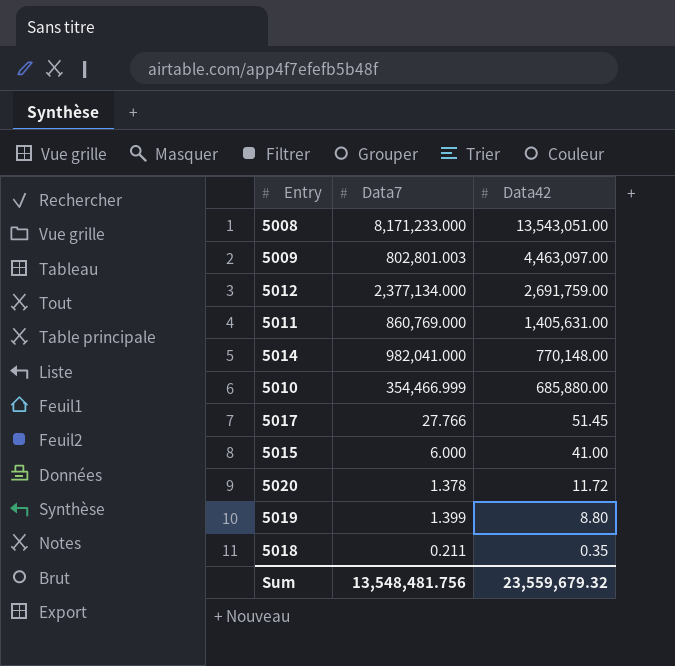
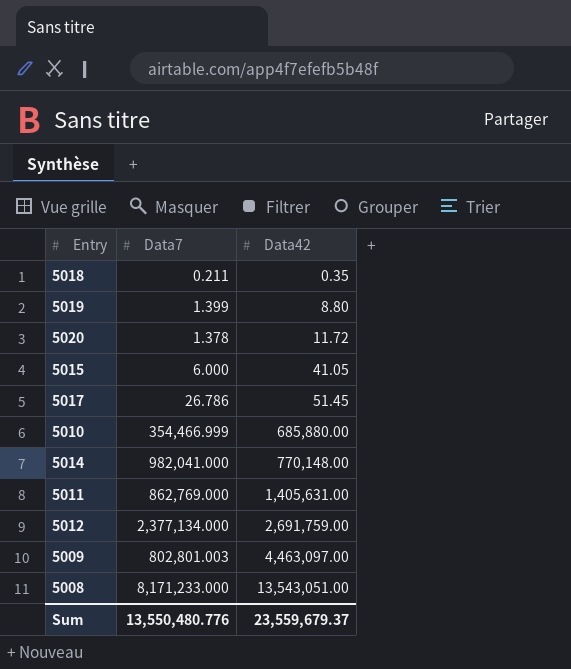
row order: Data42 descending -> Data42 ascending
5015 | Data42: 41.00 -> 41.05
5017 | Data7: 27.766 -> 26.786
5011 | Data7: 860,769.000 -> 862,769.000
Sum | Data7: 13,548,481.756 -> 13,550,480.776
Sum | Data42: 23,559,679.32 -> 23,559,679.37

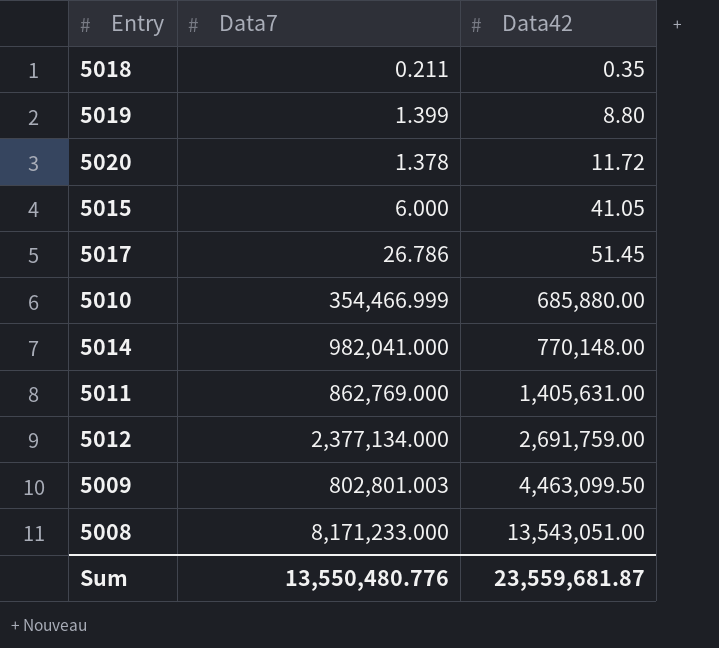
5009 | Data42: 4,463,097.00 -> 4,463,099.50
Sum | Data42: 23,559,679.37 -> 23,559,681.87

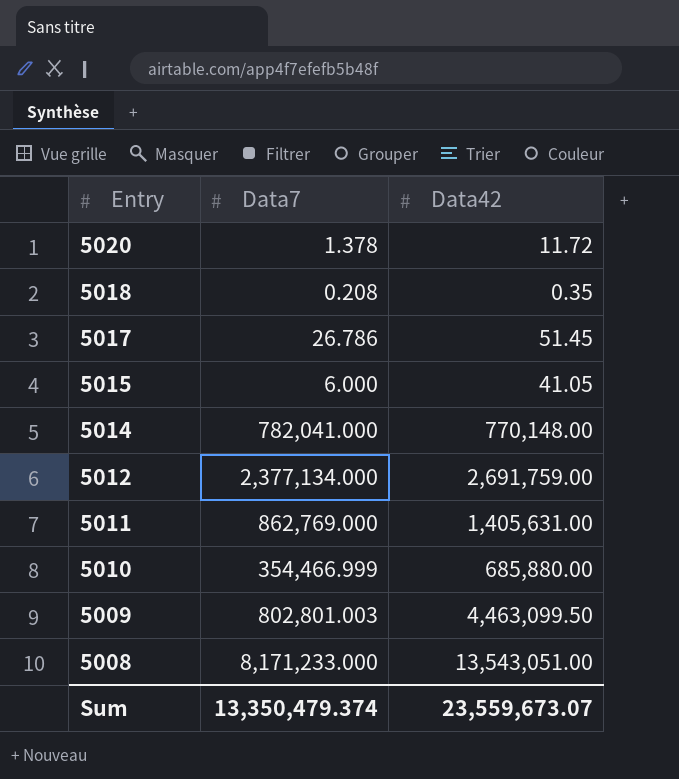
row order: Data42 ascending -> Entry descending
row 5019: 1.399 | 8.80 -> none
5018 | Data7: 0.211 -> 0.208
5014 | Data7: 982,041.000 -> 782,041.000
Sum | Data7: 13,550,480.776 -> 13,350,479.374
Sum | Data42: 23,559,681.87 -> 23,559,673.07

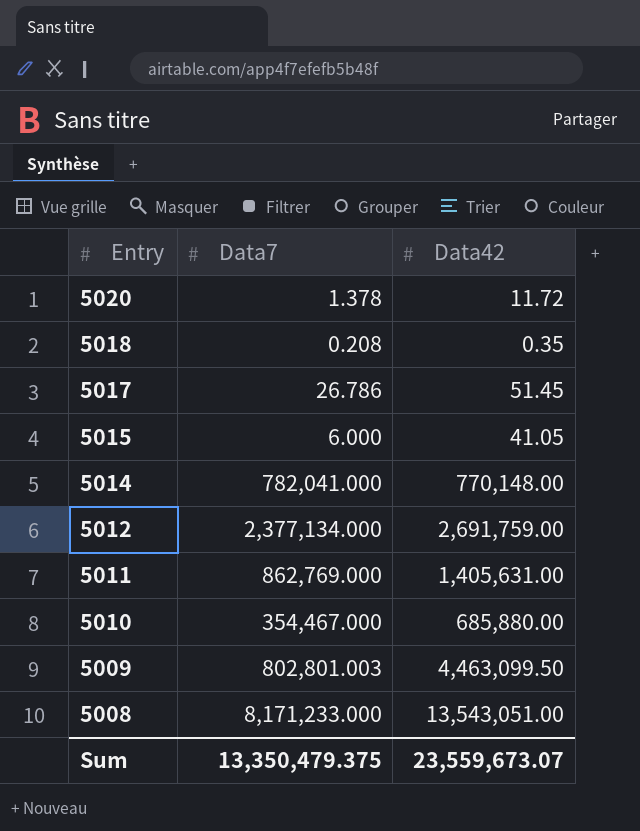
5010 | Data7: 354,466.999 -> 354,467.000
Sum | Data7: 13,350,479.374 -> 13,350,479.375

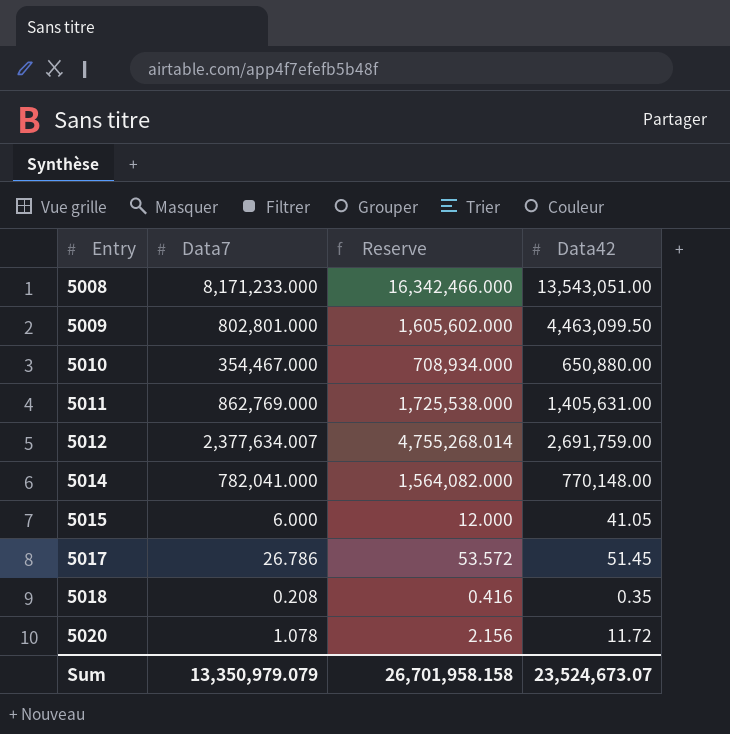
row order: Entry descending -> Entry ascending
column Reserve | formula: none -> [Data7] * 2
5009 | Data7: 802,801.003 -> 802,801.000
5010 | Data42: 685,880.00 -> 650,880.00
5012 | Data7: 2,377,134.000 -> 2,377,634.007
5020 | Data7: 1.378 -> 1.078
Sum | Data7: 13,350,479.375 -> 13,350,979.079
Sum | Data42: 23,559,673.07 -> 23,524,673.07

